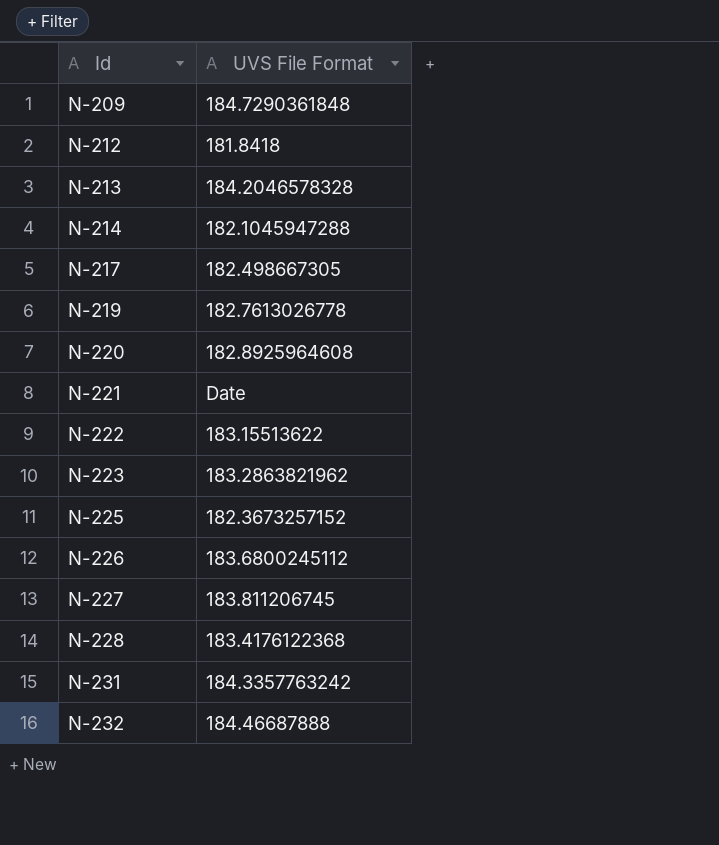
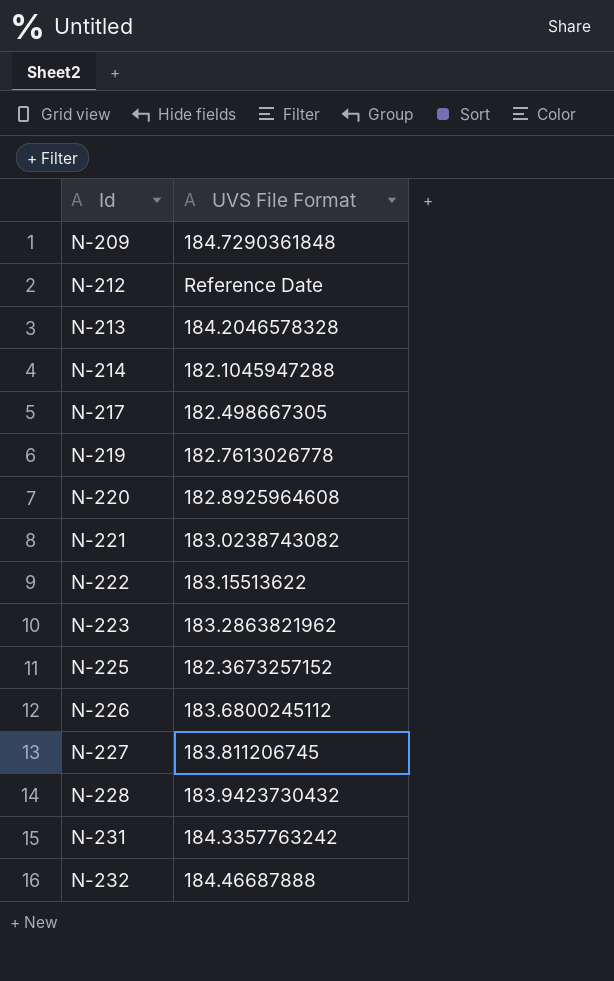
N-212 | UVS File Format: 181.8418 -> Reference Date
N-221 | UVS File Format: Date -> 183.0238743082
N-228 | UVS File Format: 183.4176122368 -> 183.9423730432

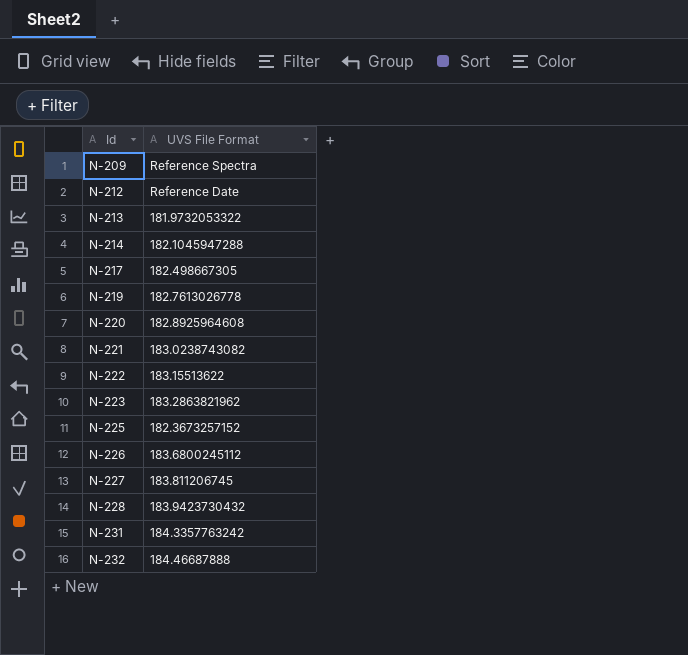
N-209 | UVS File Format: 184.7290361848 -> Reference Spectra
N-213 | UVS File Format: 184.2046578328 -> 181.9732053322

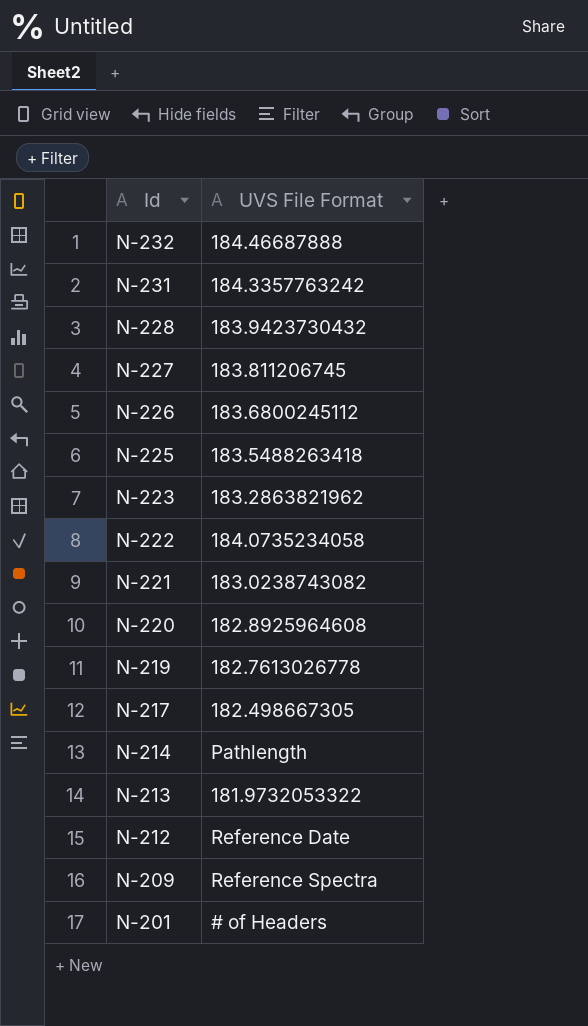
row order: Id ascending -> Id descending
N-225 | UVS File Format: 182.3673257152 -> 183.5488263418
N-222 | UVS File Format: 183.15513622 -> 184.0735234058
N-214 | UVS File Format: 182.1045947288 -> Pathlength
row N-201: none -> # of Headers

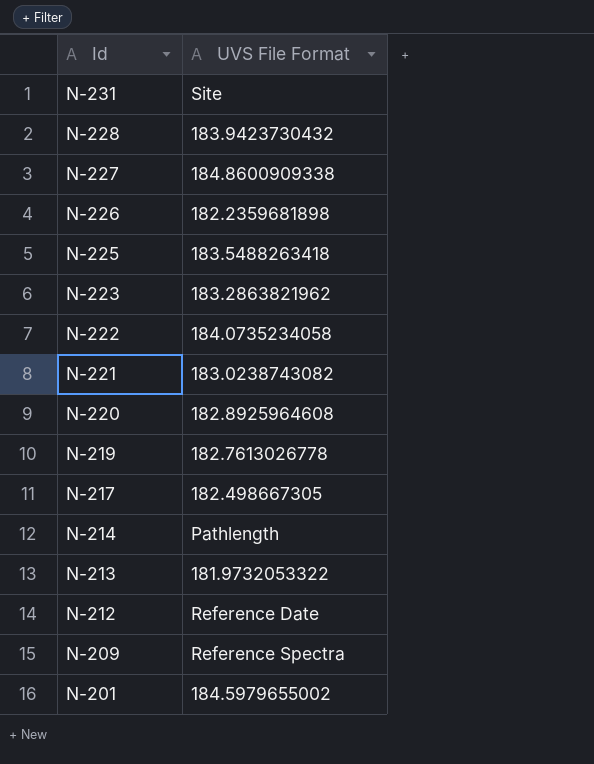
row N-232: 184.46687888 -> none
N-231 | UVS File Format: 184.3357763242 -> Site
N-227 | UVS File Format: 183.811206745 -> 184.8600909338
N-226 | UVS File Format: 183.6800245112 -> 182.2359681898
N-201 | UVS File Format: # of Headers -> 184.5979655002

